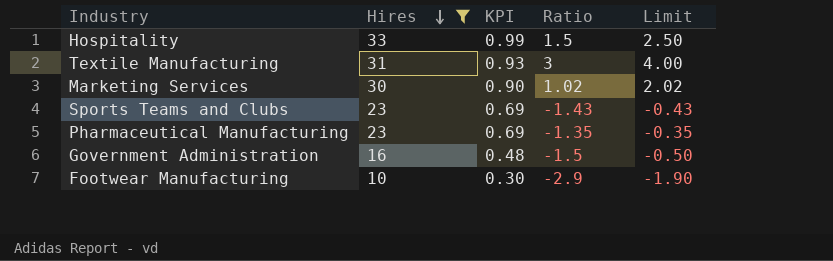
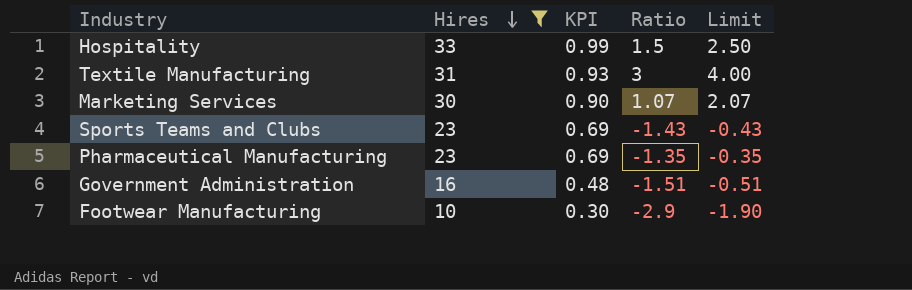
Marketing Services | Ratio: 1.02 -> 1.07
Marketing Services | Limit: 2.02 -> 2.07
Government Administration | Ratio: -1.5 -> -1.51
Government Administration | Limit: -0.50 -> -0.51

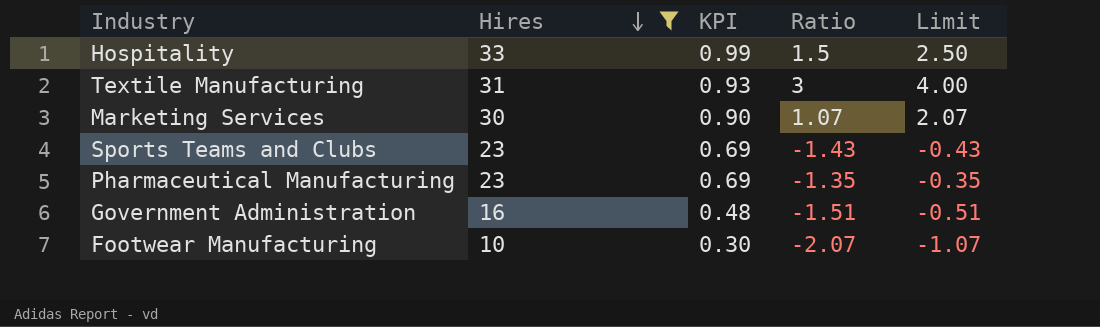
Footwear Manufacturing | Ratio: -2.9 -> -2.07
Footwear Manufacturing | Limit: -1.90 -> -1.07

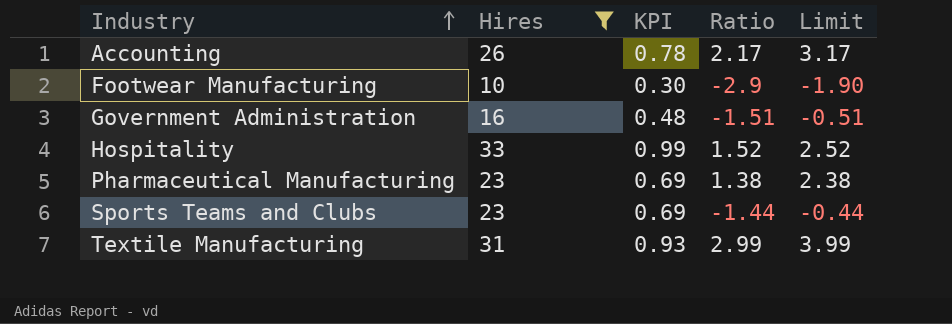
row order: Hires descending -> Industry ascending
row Marketing Services: 30 | 0.90 | 1.07 | 2.07 -> none
row Accounting: none -> 26 | 0.78 | 2.17 | 3.17
Footwear Manufacturing | Ratio: -2.07 -> -2.9
Footwear Manufacturing | Limit: -1.07 -> -1.90
Hospitality | Ratio: 1.5 -> 1.52
Hospitality | Limit: 2.50 -> 2.52
Pharmaceutical Manufacturing | Ratio: -1.35 -> 1.38
Pharmaceutical Manufacturing | Limit: -0.35 -> 2.38
Sports Teams and Clubs | Ratio: -1.43 -> -1.44
Sports Teams and Clubs | Limit: -0.43 -> -0.44
Textile Manufacturing | Ratio: 3 -> 2.99
Textile Manufacturing | Limit: 4.00 -> 3.99

